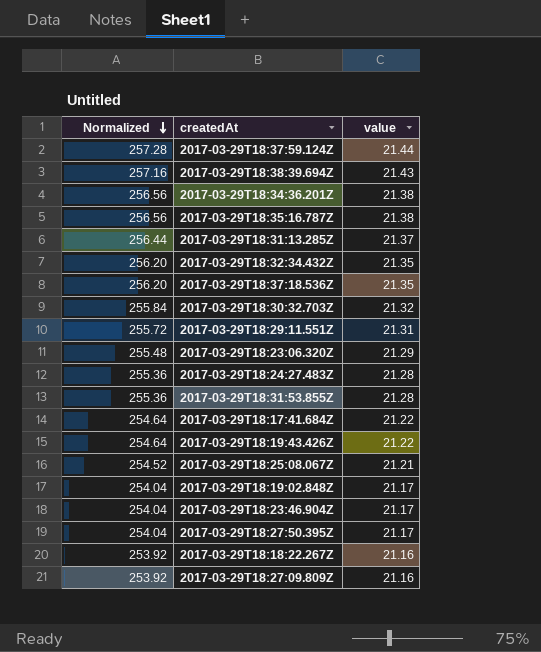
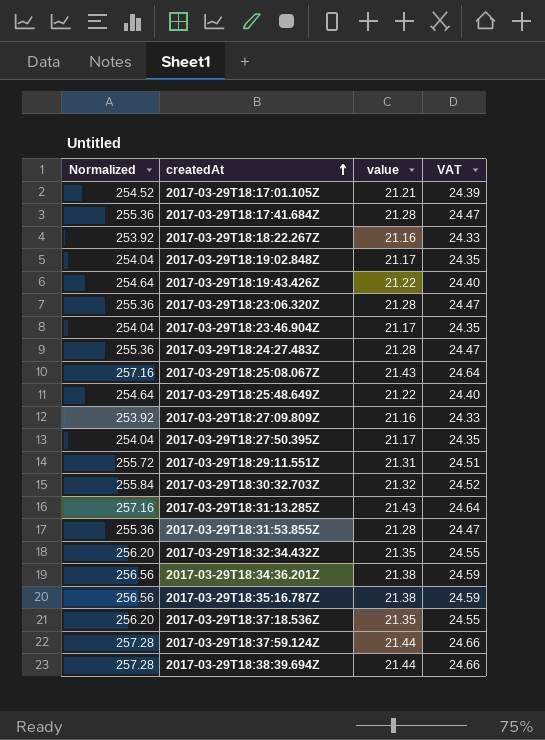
row order: Normalized descending -> createdAt ascending
column VAT | formula: none -> [value] * 1.15
row 2017-03-29T18:17:01.105Z: none -> 254.52 | 21.21 | 24.39
2017-03-29T18:17:41.684Z | Normalized: 254.64 -> 255.36
2017-03-29T18:17:41.684Z | value: 21.22 -> 21.28
2017-03-29T18:23:06.320Z | Normalized: 255.48 -> 255.36
2017-03-29T18:23:06.320Z | value: 21.29 -> 21.28
2017-03-29T18:25:08.067Z | Normalized: 254.52 -> 257.16
2017-03-29T18:25:08.067Z | value: 21.21 -> 21.43
row 2017-03-29T18:25:48.649Z: none -> 254.64 | 21.22 | 24.40
2017-03-29T18:31:13.285Z | Normalized: 256.44 -> 257.16
2017-03-29T18:31:13.285Z | value: 21.37 -> 21.43
2017-03-29T18:38:39.694Z | Normalized: 257.16 -> 257.28
2017-03-29T18:38:39.694Z | value: 21.43 -> 21.44

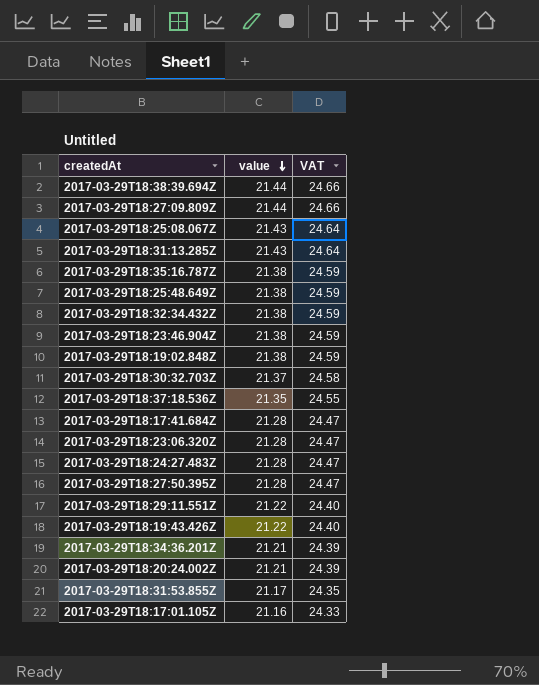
row order: createdAt ascending -> value descending
column Normalized | formula: [value] * 12 -> none
row 2017-03-29T18:18:22.267Z: 253.92 | 21.16 | 24.33 -> none
row 2017-03-29T18:37:59.124Z: 257.28 | 21.44 | 24.66 -> none
2017-03-29T18:27:09.809Z | value: 21.16 -> 21.44
2017-03-29T18:27:09.809Z | VAT: 24.33 -> 24.66
2017-03-29T18:25:48.649Z | value: 21.22 -> 21.38
2017-03-29T18:25:48.649Z | VAT: 24.40 -> 24.59
2017-03-29T18:32:34.432Z | value: 21.35 -> 21.38
2017-03-29T18:32:34.432Z | VAT: 24.55 -> 24.59
2017-03-29T18:23:46.904Z | value: 21.17 -> 21.38
2017-03-29T18:23:46.904Z | VAT: 24.35 -> 24.59
2017-03-29T18:19:02.848Z | value: 21.17 -> 21.38
2017-03-29T18:19:02.848Z | VAT: 24.35 -> 24.59
2017-03-29T18:30:32.703Z | value: 21.32 -> 21.37
2017-03-29T18:30:32.703Z | VAT: 24.52 -> 24.58
2017-03-29T18:27:50.395Z | value: 21.17 -> 21.28
2017-03-29T18:27:50.395Z | VAT: 24.35 -> 24.47
2017-03-29T18:29:11.551Z | value: 21.31 -> 21.22
2017-03-29T18:29:11.551Z | VAT: 24.51 -> 24.40
2017-03-29T18:34:36.201Z | value: 21.38 -> 21.21
2017-03-29T18:34:36.201Z | VAT: 24.59 -> 24.39
row 2017-03-29T18:20:24.002Z: none -> 21.21 | 24.39
2017-03-29T18:31:53.855Z | value: 21.28 -> 21.17
2017-03-29T18:31:53.855Z | VAT: 24.47 -> 24.35
2017-03-29T18:17:01.105Z | value: 21.21 -> 21.16
2017-03-29T18:17:01.105Z | VAT: 24.39 -> 24.33

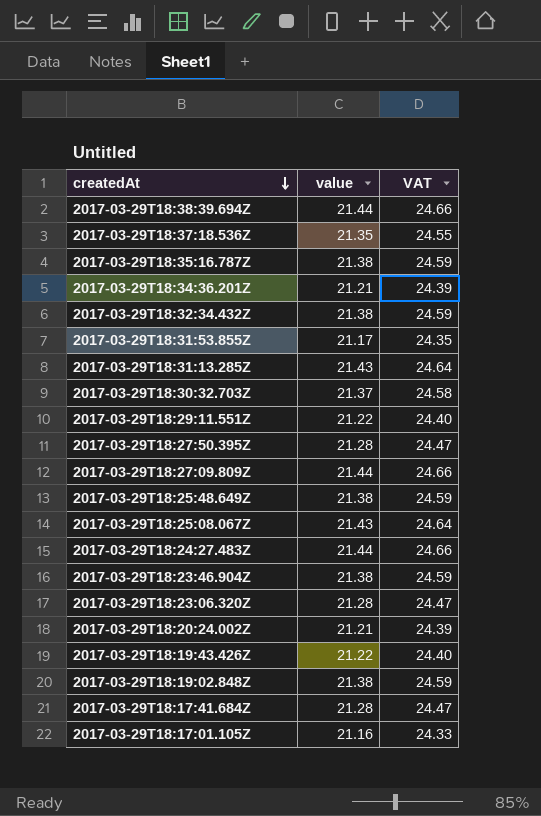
row order: value descending -> createdAt descending
2017-03-29T18:24:27.483Z | value: 21.28 -> 21.44
2017-03-29T18:24:27.483Z | VAT: 24.47 -> 24.66

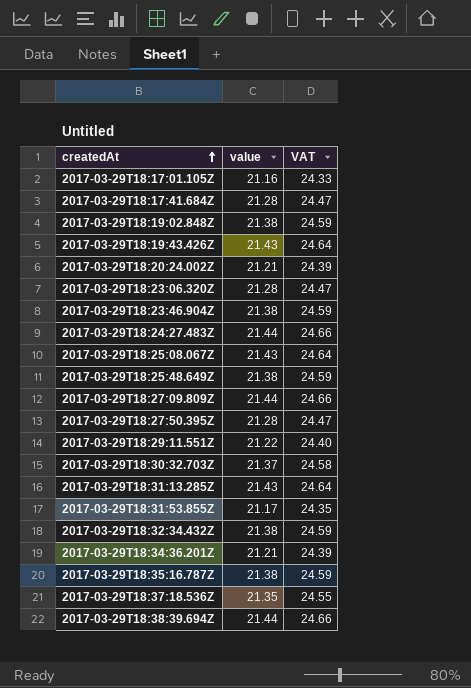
row order: createdAt descending -> createdAt ascending
2017-03-29T18:19:43.426Z | value: 21.22 -> 21.43
2017-03-29T18:19:43.426Z | VAT: 24.40 -> 24.64

